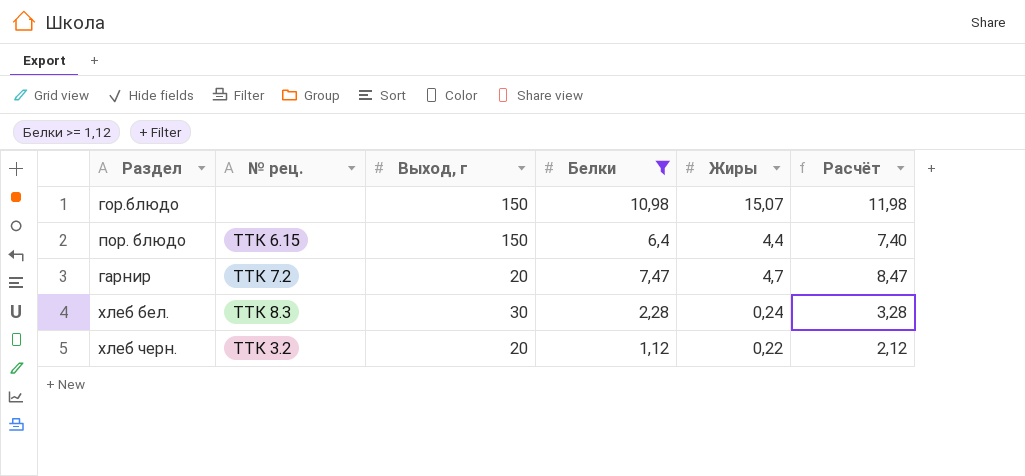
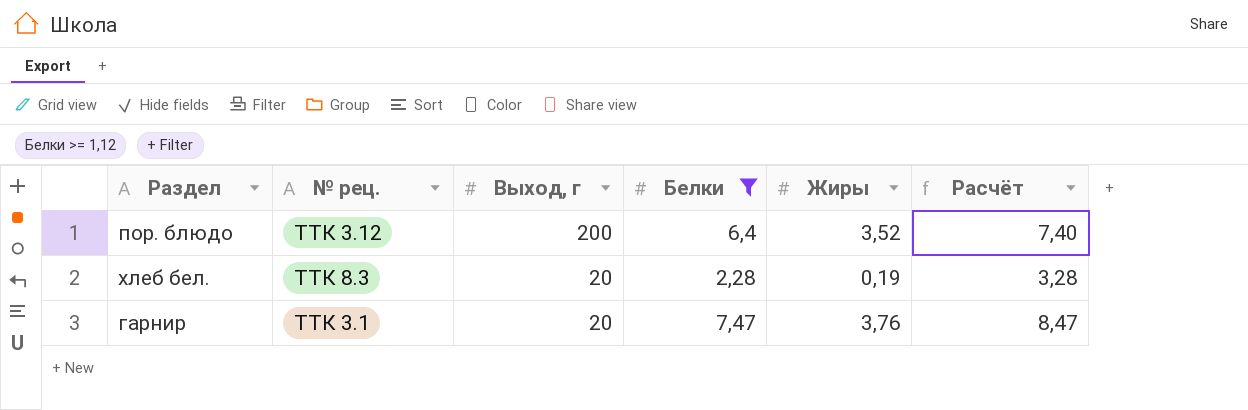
row order: none -> Выход, г descending
row гор.блюдо: none | 150 | 10,98 | 15,07 | 11,98 -> none
row хлеб черн.: ТТК 3.2 | 20 | 1,12 | 0,22 | 2,12 -> none
пор. блюдо | № рец.: ТТК 6.15 -> ТТК 3.12
пор. блюдо | Выход, г: 150 -> 200
пор. блюдо | Жиры: 4,4 -> 3,52
хлеб бел. | Выход, г: 30 -> 20
хлеб бел. | Жиры: 0,24 -> 0,19
гарнир | № рец.: ТТК 7.2 -> ТТК 3.1
гарнир | Жиры: 4,7 -> 3,76

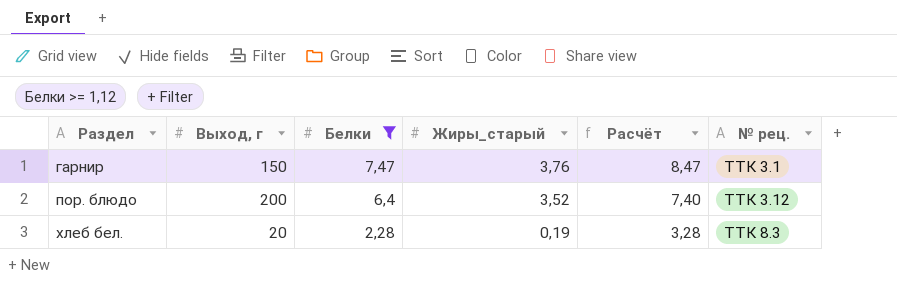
row order: Выход, г descending -> Раздел ascending
column name: Жиры -> Жиры_старый
column № рец. | position: 2 -> 6
гарнир | Выход, г: 20 -> 150

